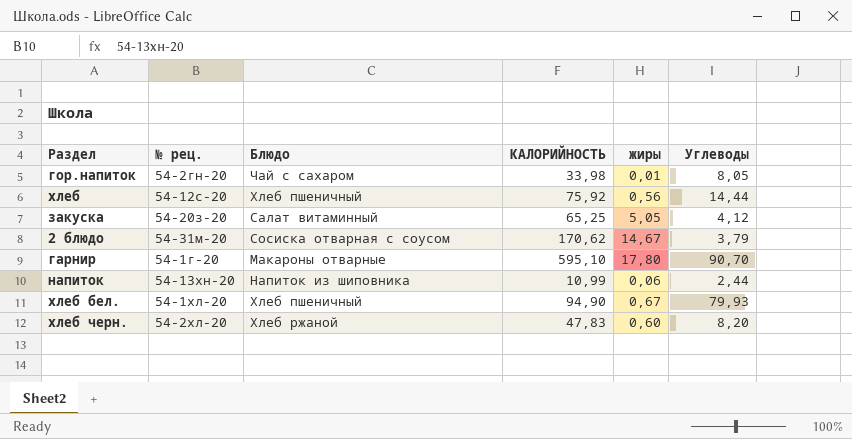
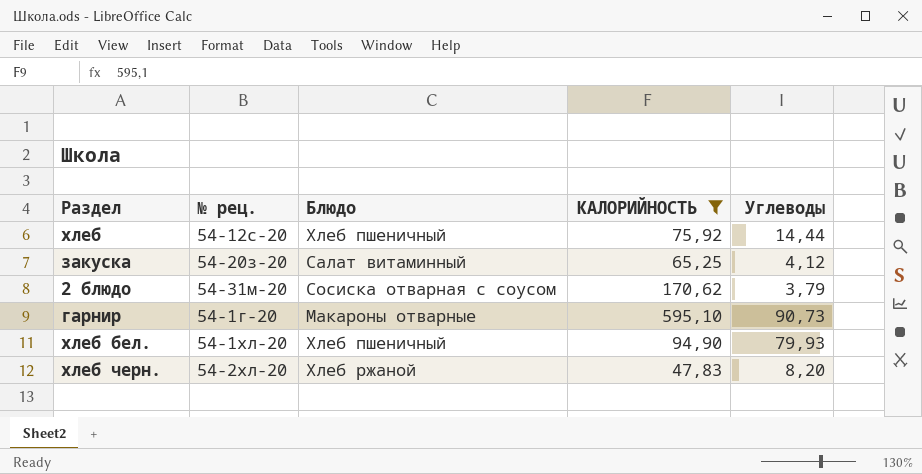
filter: none -> КАЛОРИЙНОСТЬ >= 47,83
column жиры | position: 5 -> none
гарнир | Углеводы: 90,70 -> 90,73

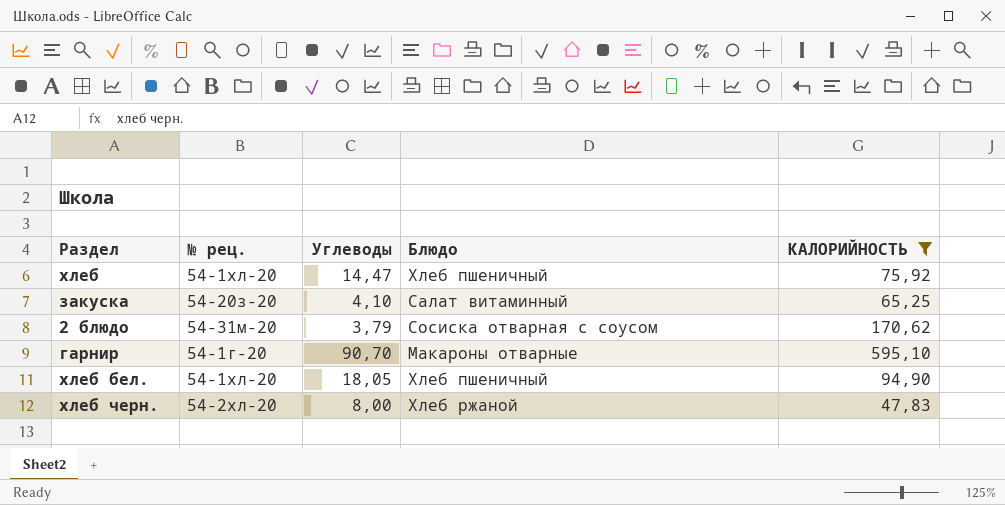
column Углеводы | position: 5 -> 3
хлеб | № рец.: 54-12с-20 -> 54-1хл-20
хлеб | Углеводы: 14,44 -> 14,47
закуска | Углеводы: 4,12 -> 4,10
гарнир | Углеводы: 90,73 -> 90,70
хлеб бел. | Углеводы: 79,93 -> 18,05
хлеб черн. | Углеводы: 8,20 -> 8,00

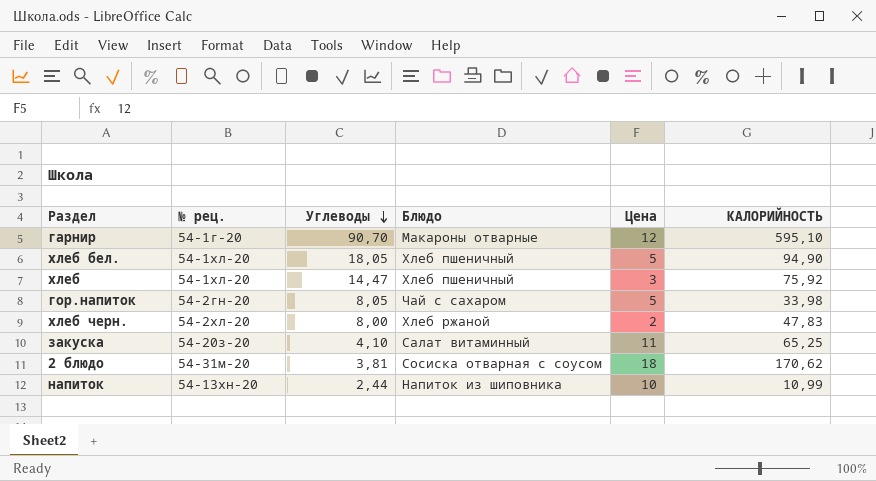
filter: КАЛОРИЙНОСТЬ >= 47,83 -> none
row order: none -> Углеводы descending
column Цена | position: none -> 5
2 блюдо | Углеводы: 3,79 -> 3,81

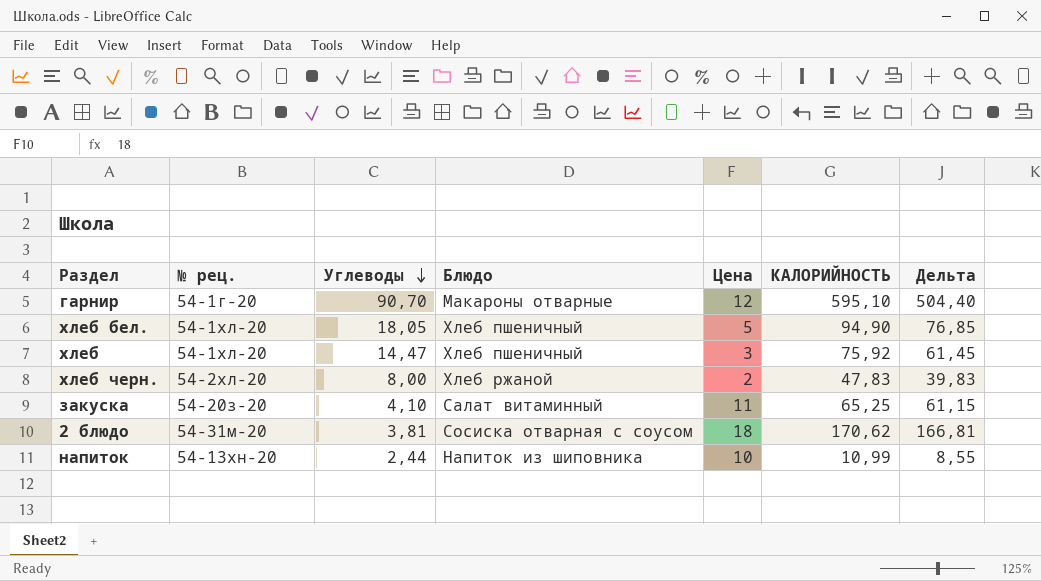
column Дельта | formula: none -> [КАЛОРИЙНОСТЬ] - [Углеводы]
row гор.напиток: 54-2гн-20 | 8,05 | Чай с сахаром | 5 | 33,98 -> none

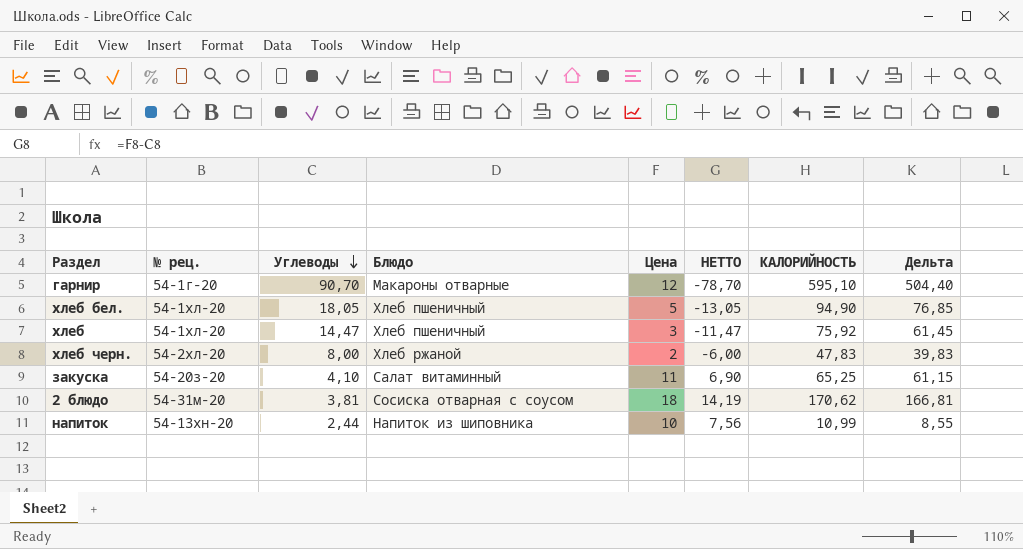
column НЕТТО | formula: none -> [Цена] - [Углеводы]

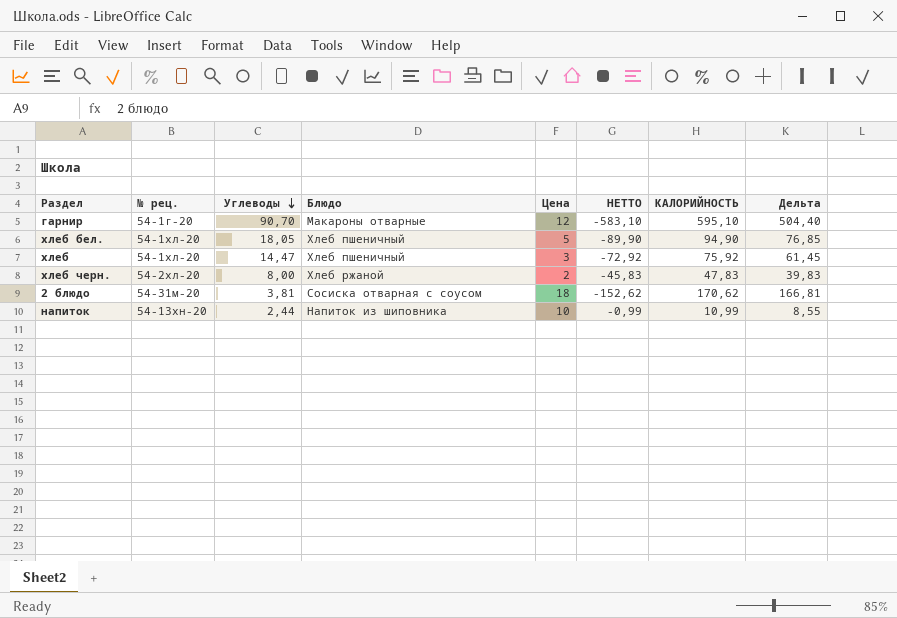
column НЕТТО | formula: [Цена] - [Углеводы] -> [Цена] - [КАЛОРИЙНОСТЬ]
row закуска: 54-20з-20 | 4,10 | Салат витаминный | 11 | 6,90 | 65,25 | 61,15 -> none

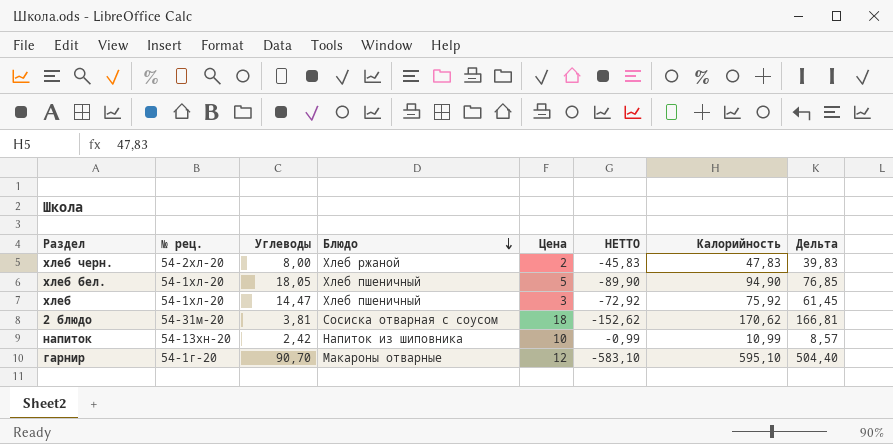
row order: Углеводы descending -> Блюдо descending
column name: КАЛОРИЙНОСТЬ -> Калорийность
напиток | Углеводы: 2,44 -> 2,42
напиток | Дельта: 8,55 -> 8,57

